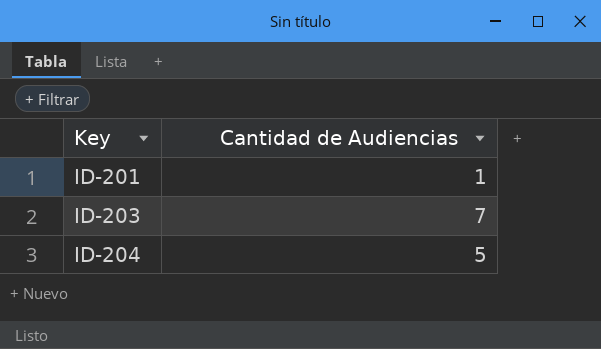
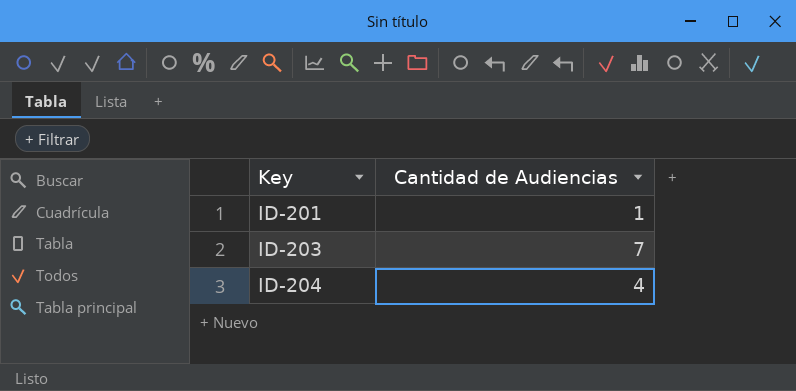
ID-204 | Cantidad de Audiencias: 5 -> 4

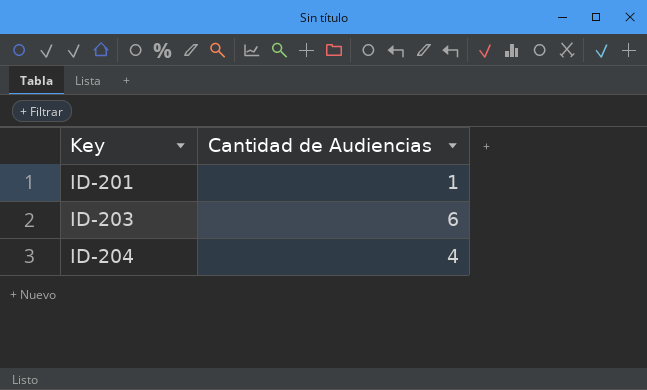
ID-203 | Cantidad de Audiencias: 7 -> 6

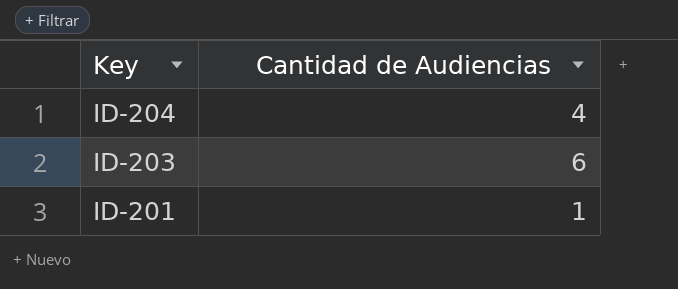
row order: Key ascending -> Key descending

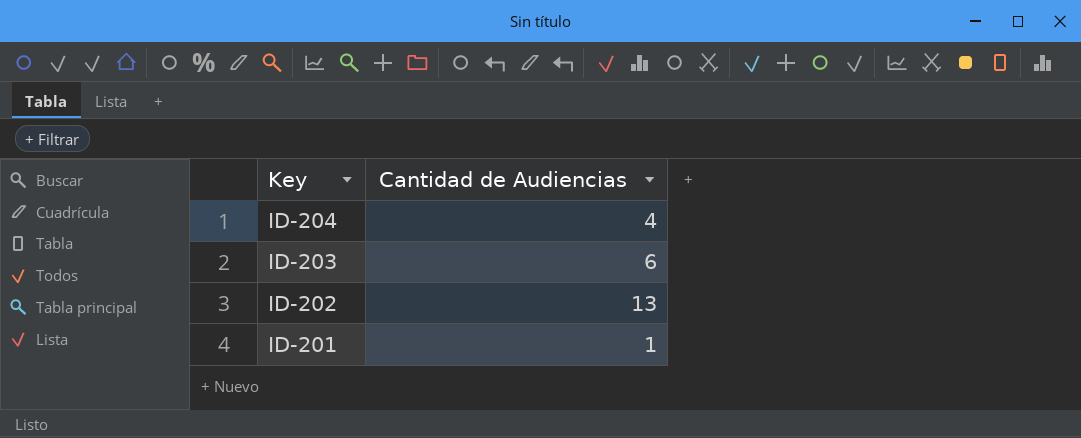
row ID-202: none -> 13

